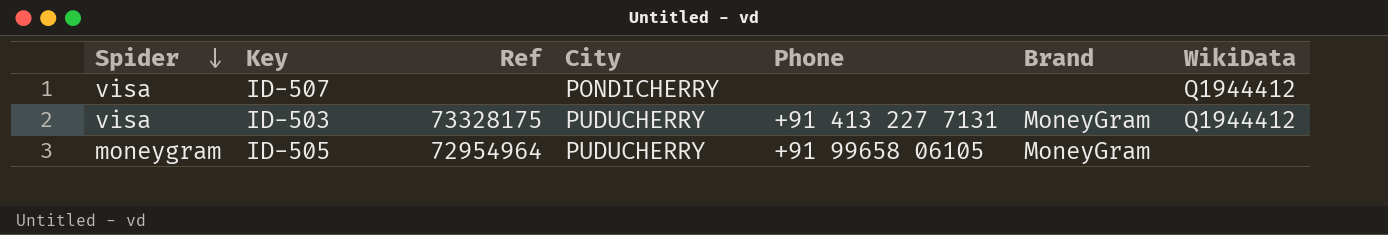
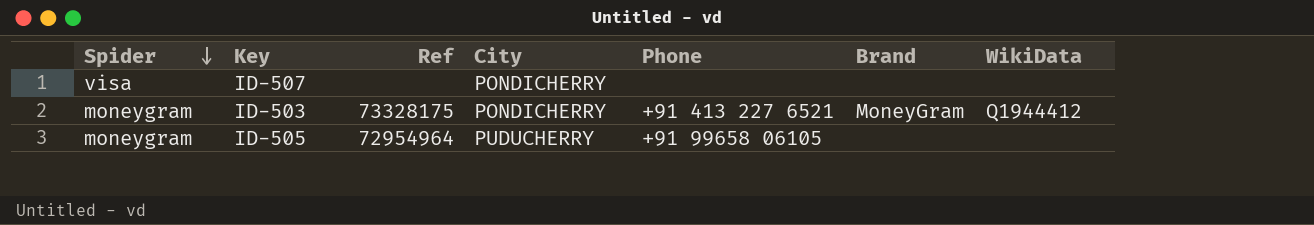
ID-507 | WikiData: Q1944412 -> none
ID-503 | Spider: visa -> moneygram
ID-503 | City: PUDUCHERRY -> PONDICHERRY
ID-503 | Phone: +91 413 227 7131 -> +91 413 227 6521
ID-505 | Brand: MoneyGram -> none

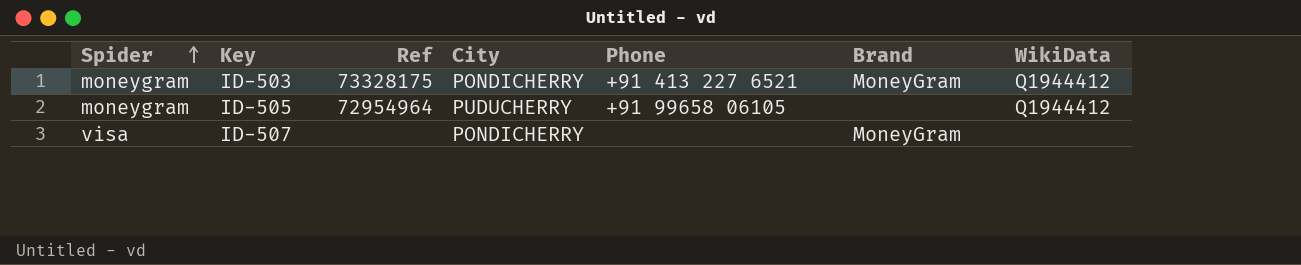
row order: Spider descending -> Spider ascending
ID-505 | WikiData: none -> Q1944412
ID-507 | Brand: none -> MoneyGram

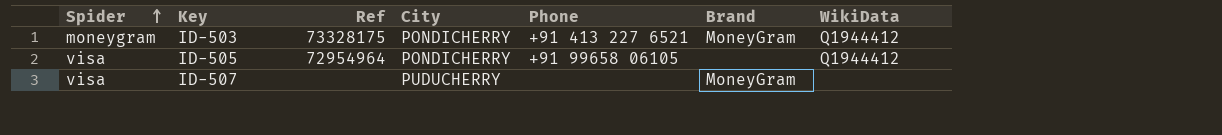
ID-505 | Spider: moneygram -> visa
ID-505 | City: PUDUCHERRY -> PONDICHERRY
ID-507 | City: PONDICHERRY -> PUDUCHERRY

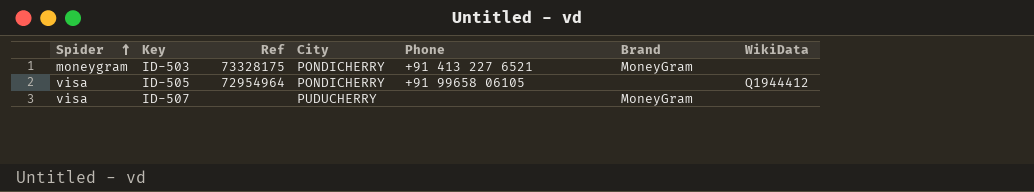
ID-503 | WikiData: Q1944412 -> none

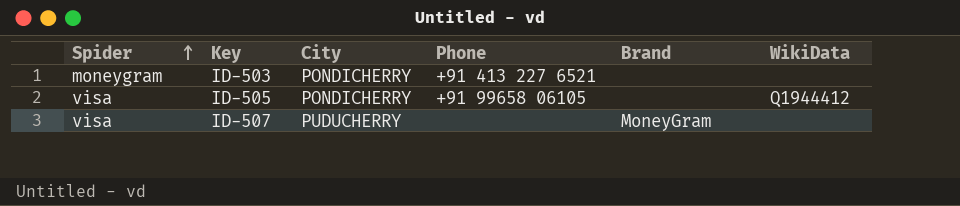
column Ref | position: 3 -> none
ID-503 | Brand: MoneyGram -> none

